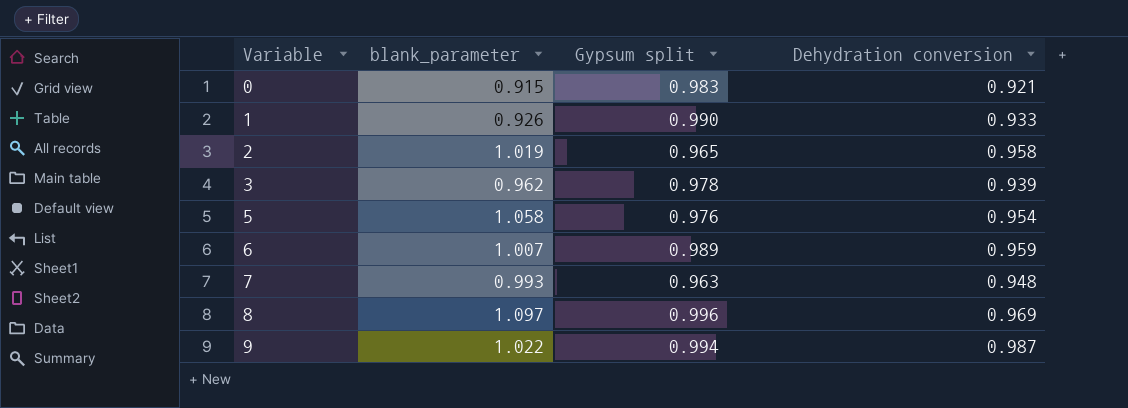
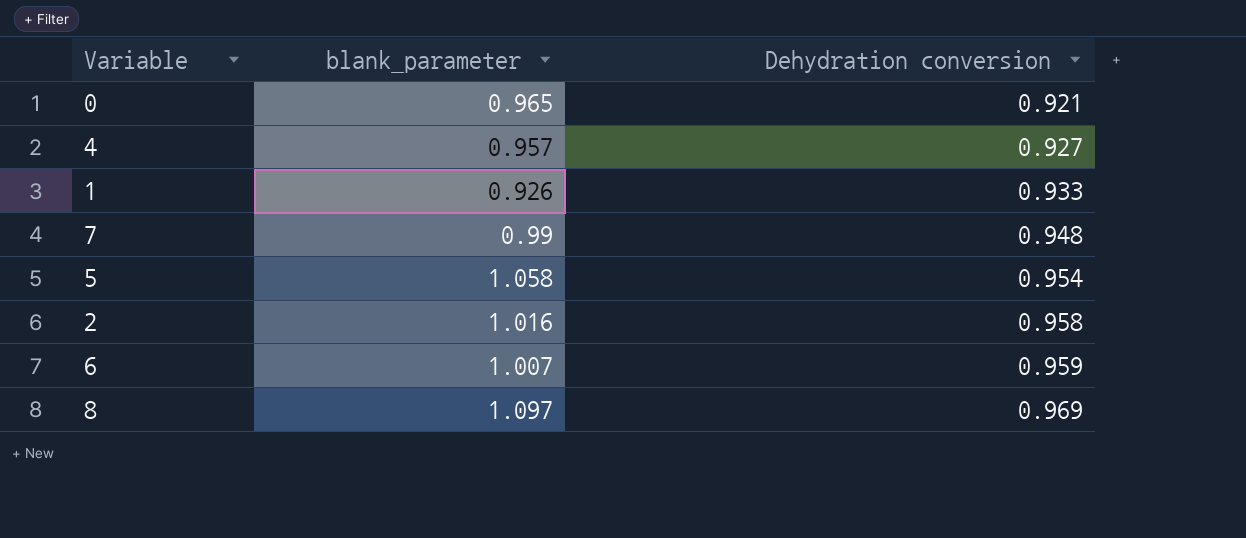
row order: Variable ascending -> Dehydration conversion ascending
column Gypsum split | position: 3 -> none
row 3: 0.962 | 0.978 | 0.939 -> none
row 9: 1.022 | 0.994 | 0.987 -> none
0 | blank_parameter: 0.915 -> 0.965
row 4: none -> 0.957 | 0.927
7 | blank_parameter: 0.993 -> 0.99
2 | blank_parameter: 1.019 -> 1.016

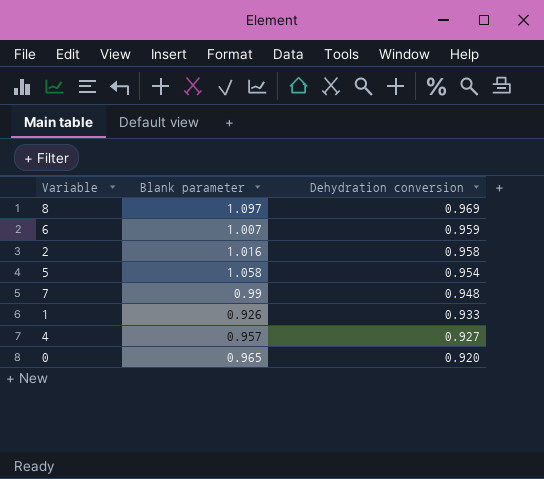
row order: Dehydration conversion ascending -> Dehydration conversion descending
column name: blank_parameter -> Blank parameter
0 | Dehydration conversion: 0.921 -> 0.920

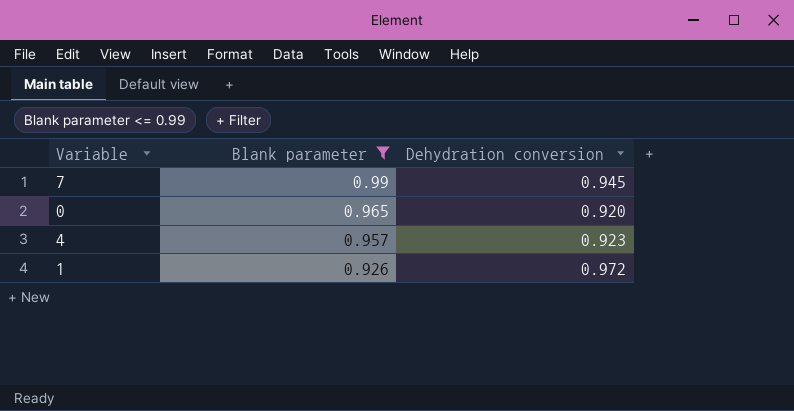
filter: none -> Blank parameter <= 0.99
row order: Dehydration conversion descending -> Blank parameter descending
7 | Dehydration conversion: 0.948 -> 0.945
4 | Dehydration conversion: 0.927 -> 0.923
1 | Dehydration conversion: 0.933 -> 0.972

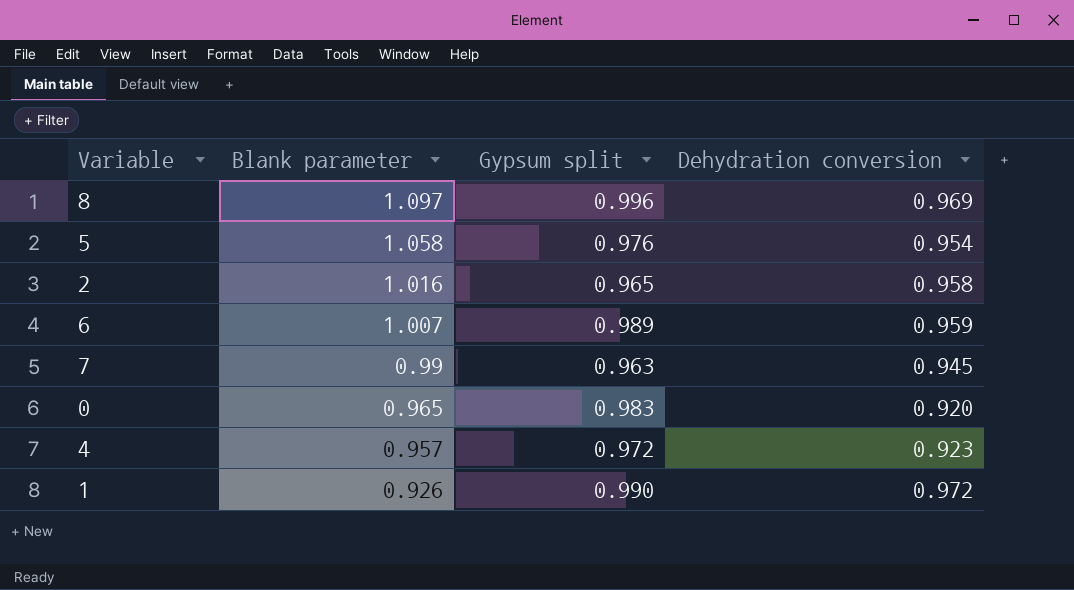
filter: Blank parameter <= 0.99 -> none
column Gypsum split | position: none -> 3

